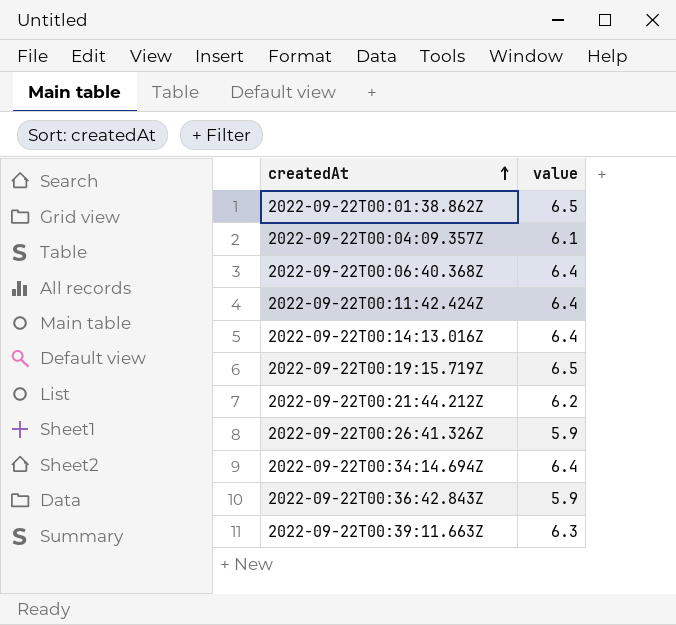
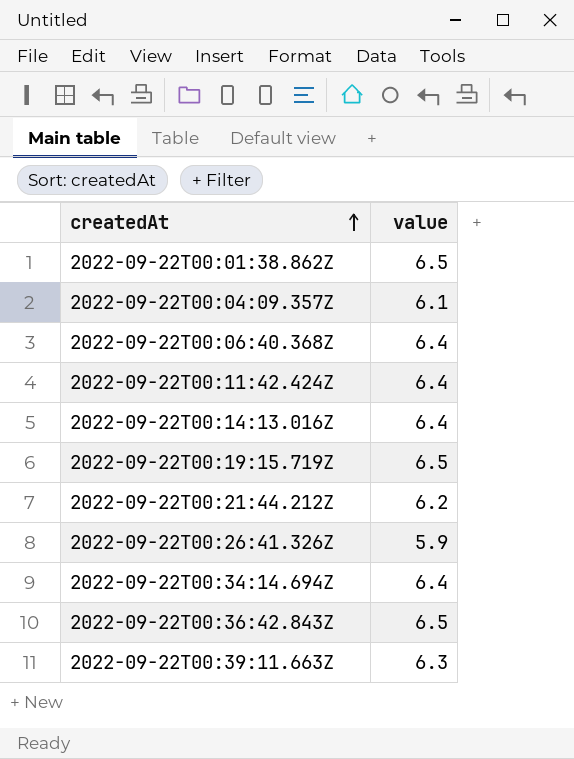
2022-09-22T00:36:42.843Z | value: 5.9 -> 6.5

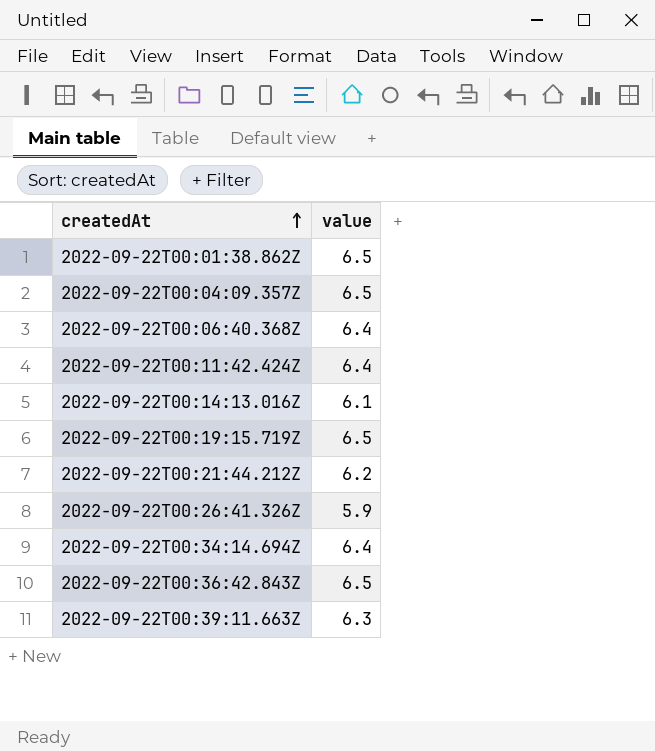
2022-09-22T00:04:09.357Z | value: 6.1 -> 6.5
2022-09-22T00:14:13.016Z | value: 6.4 -> 6.1

